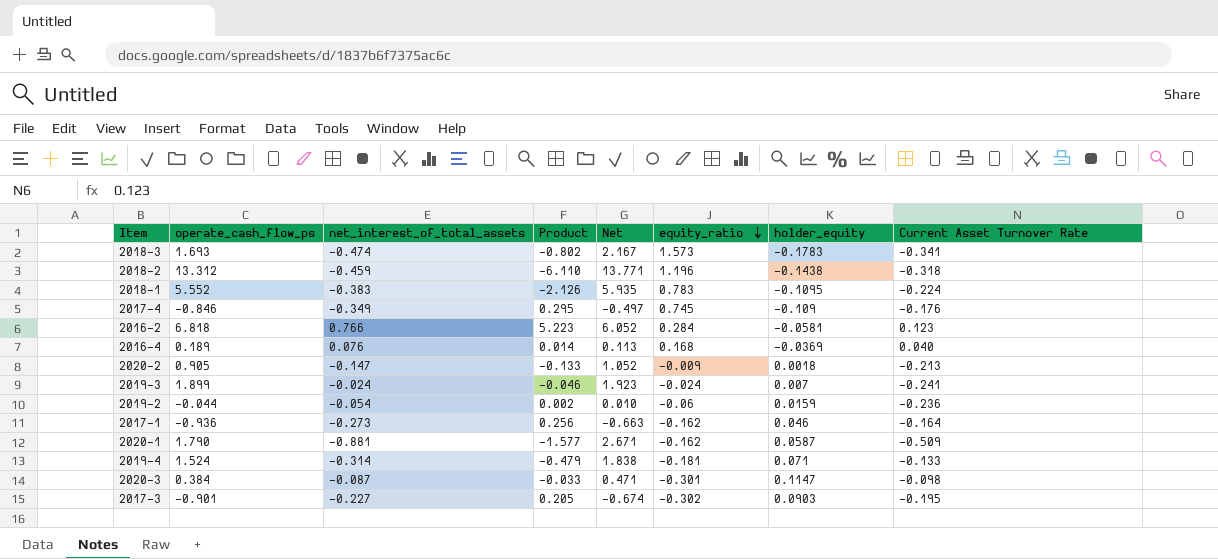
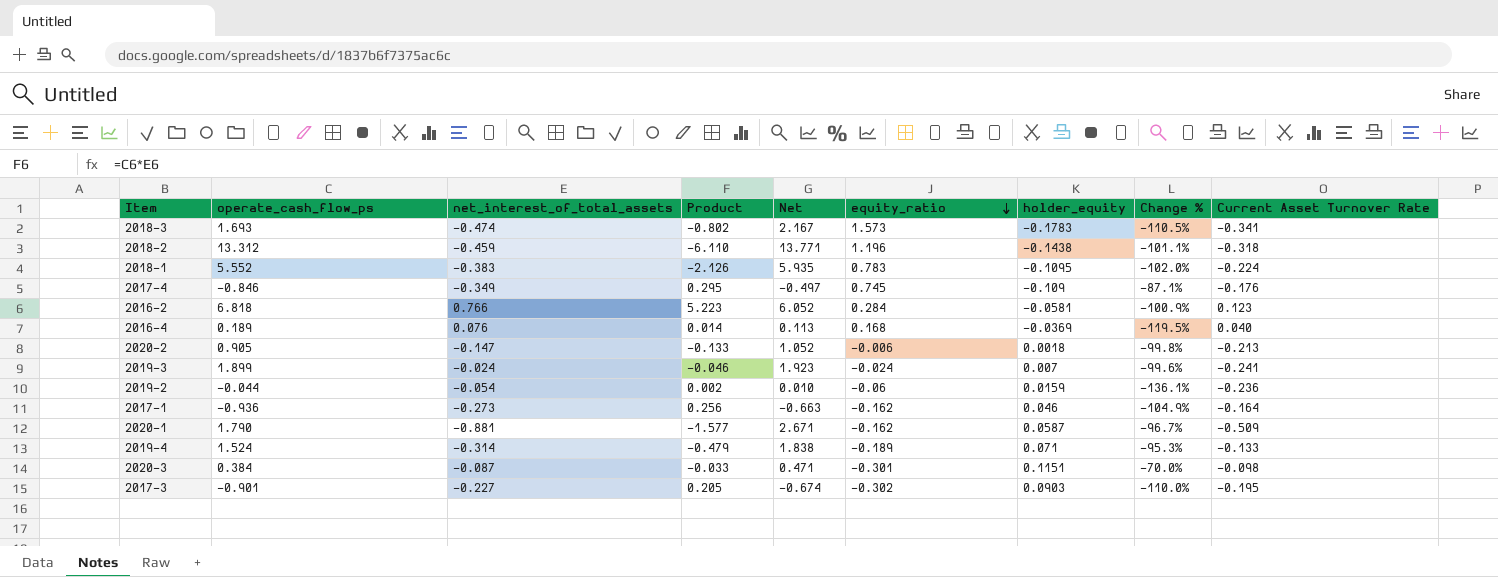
column Change % | formula: none -> ([holder_equity] - [operate_cash_flow_ps]) / [operate_cash_flow_ps]
2020-2 | equity_ratio: -0.009 -> -0.006
2019-4 | equity_ratio: -0.181 -> -0.189
2020-3 | holder_equity: 0.1147 -> 0.1151

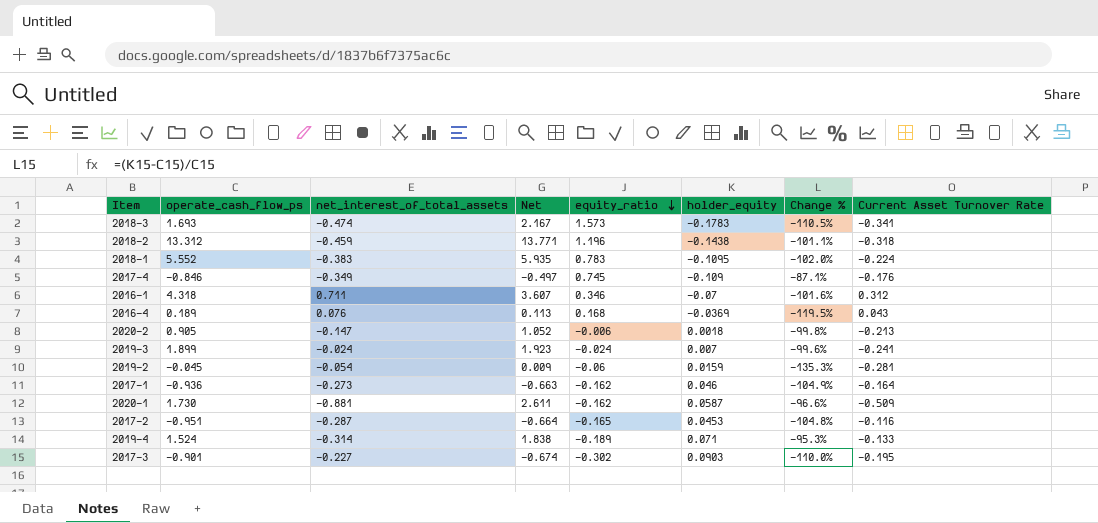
column Product | formula: [operate_cash_flow_ps] * [net_interest_of_total_assets] -> none
row 2016-2: 6.818 | 0.766 | 5.223 | 6.052 | 0.284 | -0.0581 | -100.9% | 0.123 -> none
row 2020-3: 0.384 | -0.087 | -0.033 | 0.471 | -0.301 | 0.1151 | -70.0% | -0.098 -> none
row 2016-1: none -> 4.318 | 0.711 | 3.607 | 0.346 | -0.07 | -101.6% | 0.312
2016-4 | Current Asset Turnover Rate: 0.040 -> 0.043
2019-2 | operate_cash_flow_ps: -0.044 -> -0.045
2019-2 | Net: 0.010 -> 0.009
2019-2 | Change %: -136.1% -> -135.3%
2019-2 | Current Asset Turnover Rate: -0.236 -> -0.281
2020-1 | operate_cash_flow_ps: 1.790 -> 1.730
2020-1 | Net: 2.671 -> 2.611
2020-1 | Change %: -96.7% -> -96.6%
row 2017-2: none -> -0.951 | -0.287 | -0.664 | -0.165 | 0.0453 | -104.8% | -0.116

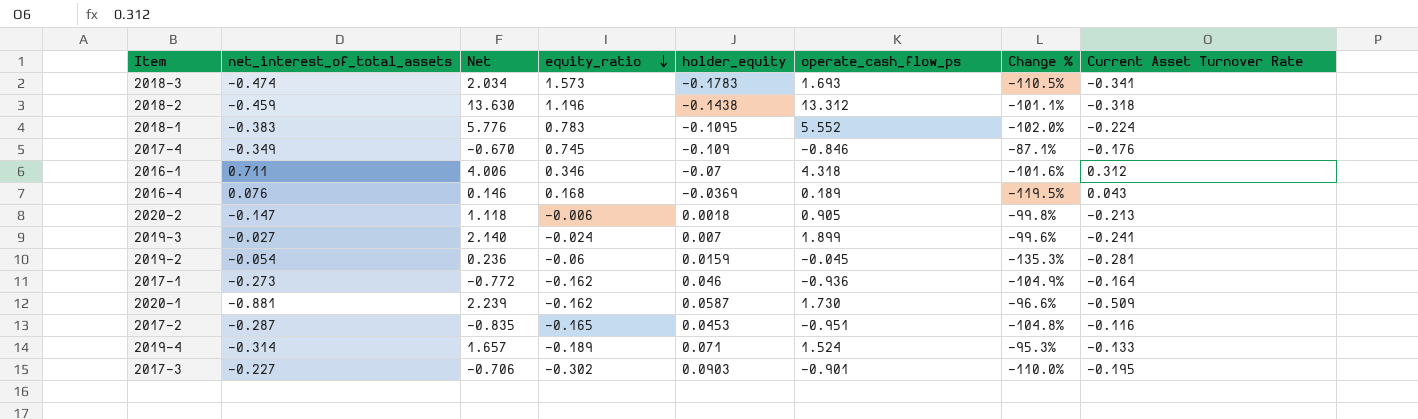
column Net | formula: [operate_cash_flow_ps] - [net_interest_of_total_assets] -> [operate_cash_flow_ps] - [Current Asset Turnover Rate]
column operate_cash_flow_ps | position: 2 -> 6
2019-3 | net_interest_of_total_assets: -0.024 -> -0.027

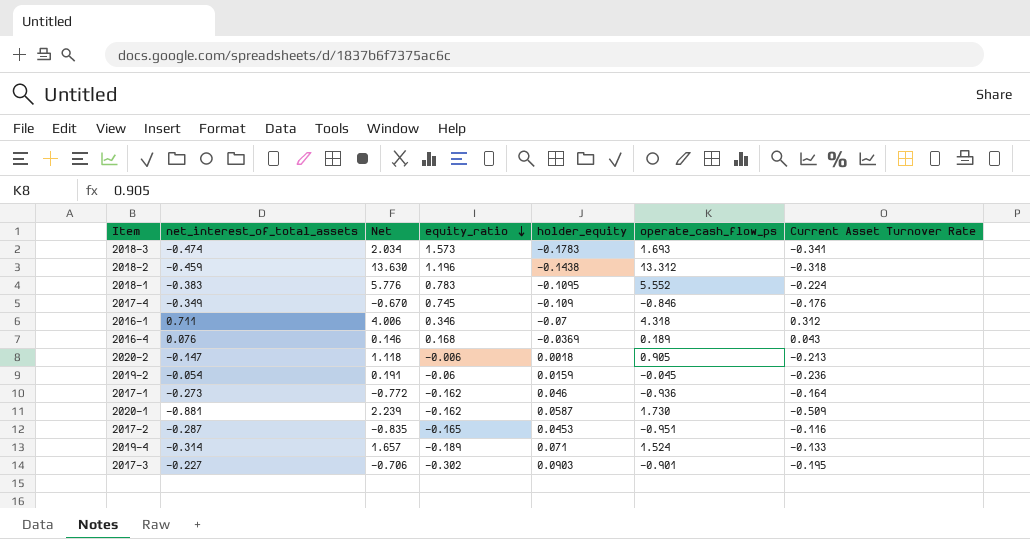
column Change % | formula: ([holder_equity] - [operate_cash_flow_ps]) / [operate_cash_flow_ps] -> none
row 2019-3: -0.027 | 2.140 | -0.024 | 0.007 | 1.899 | -99.6% | -0.241 -> none
2019-2 | Net: 0.236 -> 0.191
2019-2 | Current Asset Turnover Rate: -0.281 -> -0.236

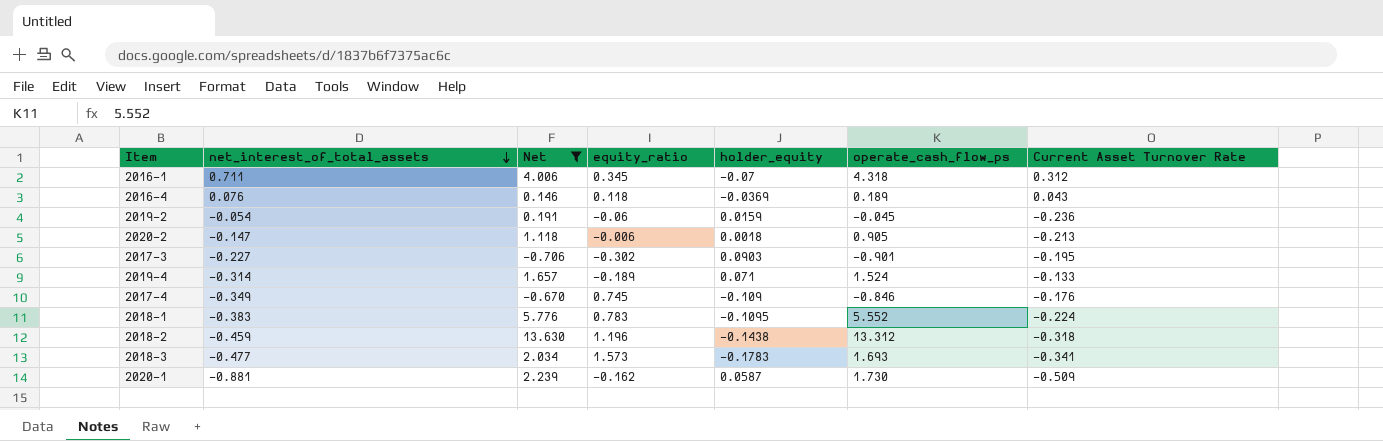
filter: none -> Net >= -0.706
row order: equity_ratio descending -> net_interest_of_total_assets descending
2016-1 | equity_ratio: 0.346 -> 0.345
2016-4 | equity_ratio: 0.168 -> 0.118
2018-3 | net_interest_of_total_assets: -0.474 -> -0.477

